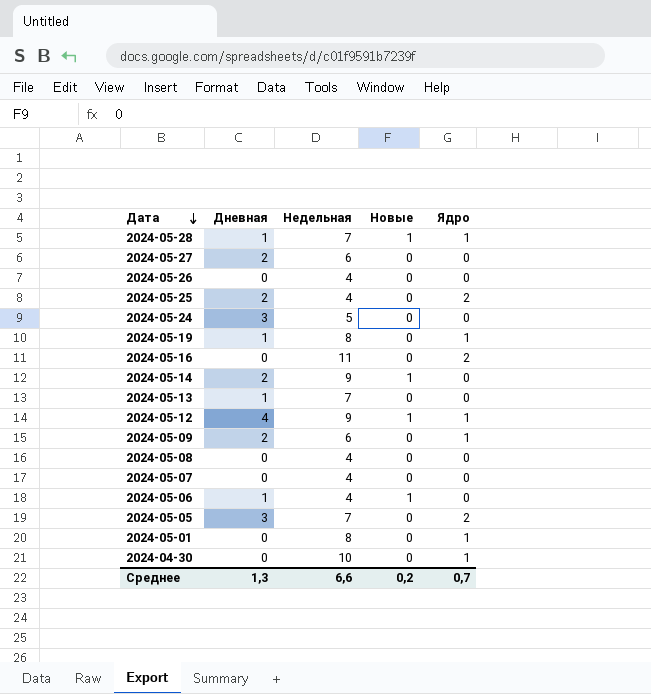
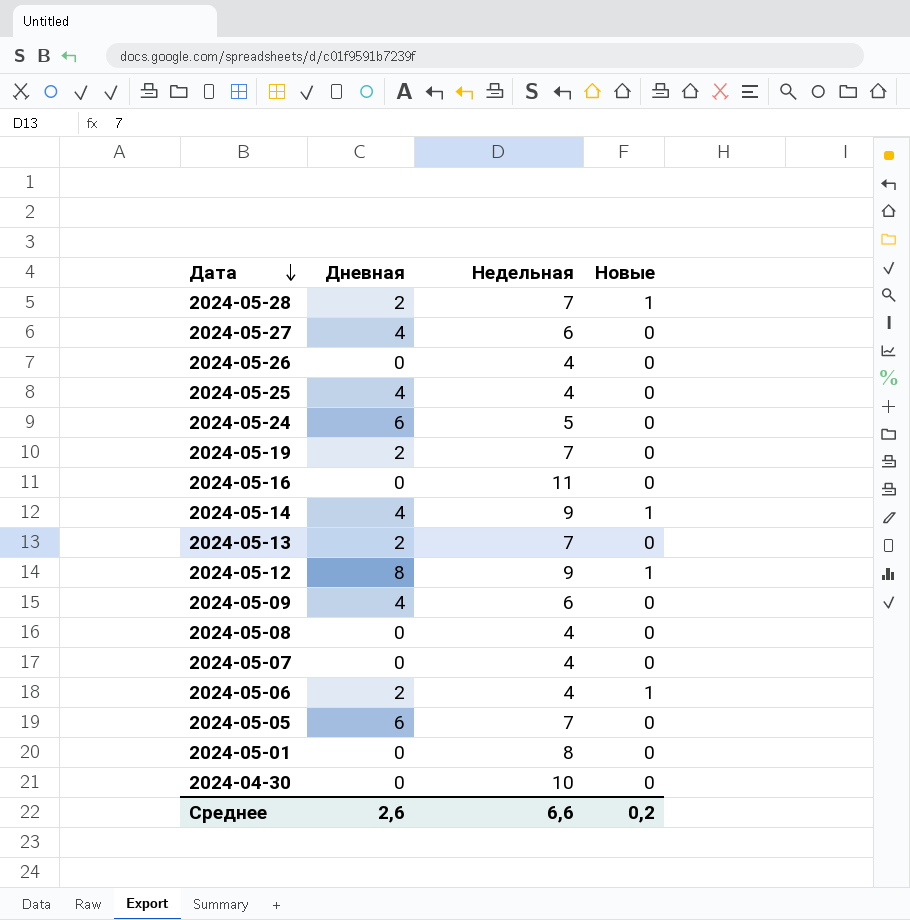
column Ядро | position: 5 -> none
2024-05-28 | Дневная: 1 -> 2
2024-05-27 | Дневная: 2 -> 4
2024-05-25 | Дневная: 2 -> 4
2024-05-24 | Дневная: 3 -> 6
2024-05-19 | Дневная: 1 -> 2
2024-05-19 | Недельная: 8 -> 7
2024-05-14 | Дневная: 2 -> 4
2024-05-13 | Дневная: 1 -> 2
2024-05-12 | Дневная: 4 -> 8
2024-05-09 | Дневная: 2 -> 4
2024-05-06 | Дневная: 1 -> 2
2024-05-05 | Дневная: 3 -> 6
Среднее | Дневная: 1,3 -> 2,6

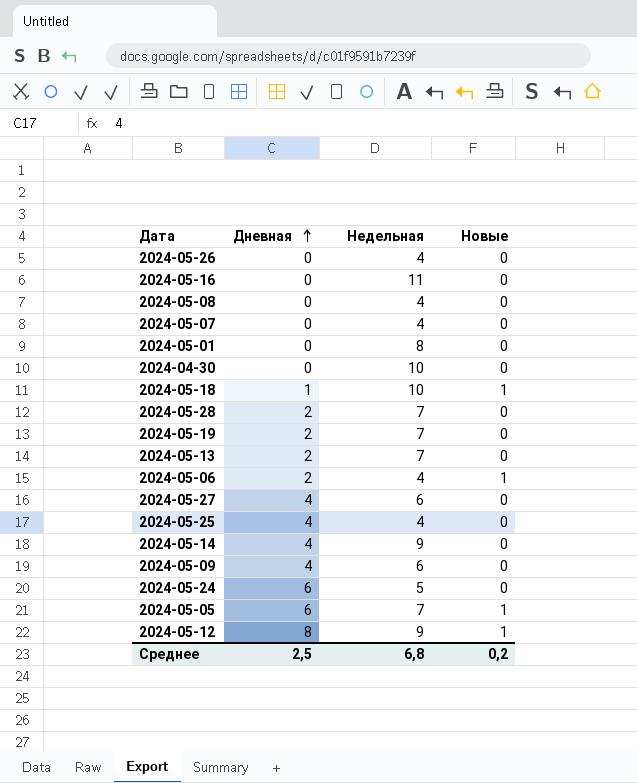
row order: Дата descending -> Дневная ascending
row 2024-05-18: none -> 1 | 10 | 1
2024-05-28 | Новые: 1 -> 0
2024-05-14 | Новые: 1 -> 0
2024-05-05 | Новые: 0 -> 1
Среднее | Дневная: 2,6 -> 2,5
Среднее | Недельная: 6,6 -> 6,8

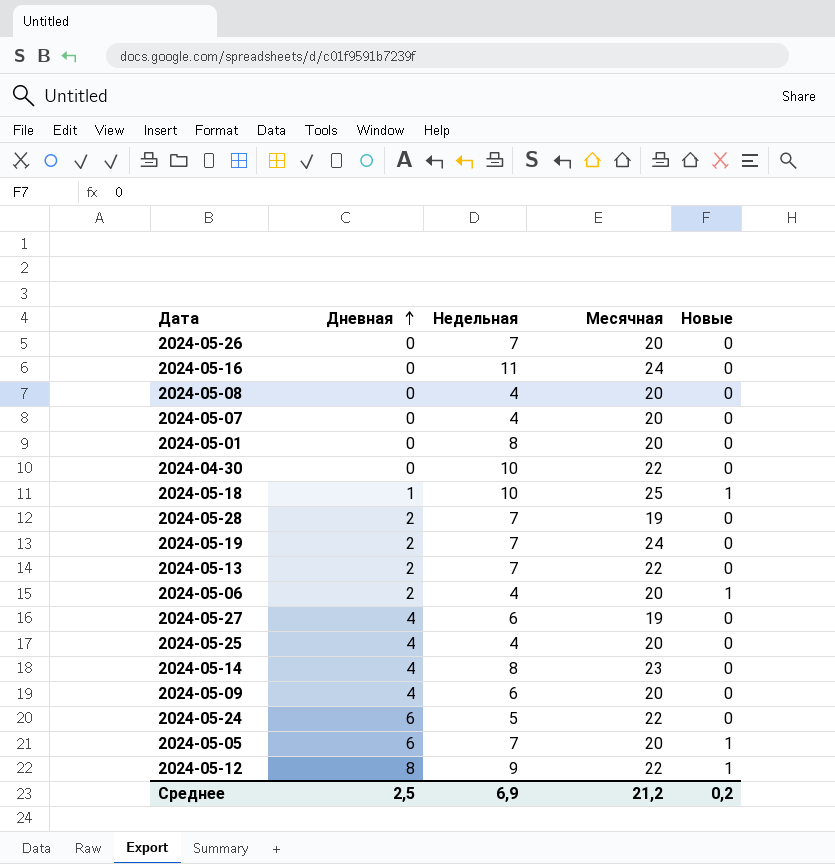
column Месячная | position: none -> 4
2024-05-26 | Недельная: 4 -> 7
2024-05-14 | Недельная: 9 -> 8
Среднее | Недельная: 6,8 -> 6,9

